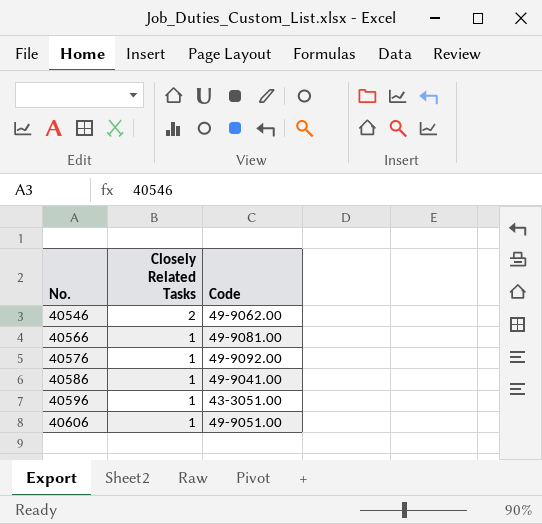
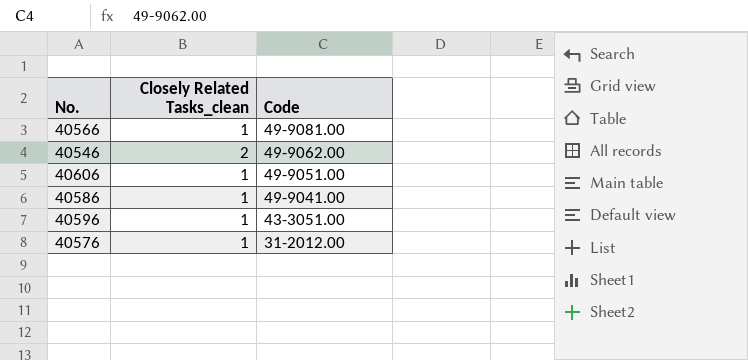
row order: No. ascending -> Code descending
column name: Closely Related Tasks -> Closely Related Tasks_clean
40576 | Code: 49-9092.00 -> 31-2012.00

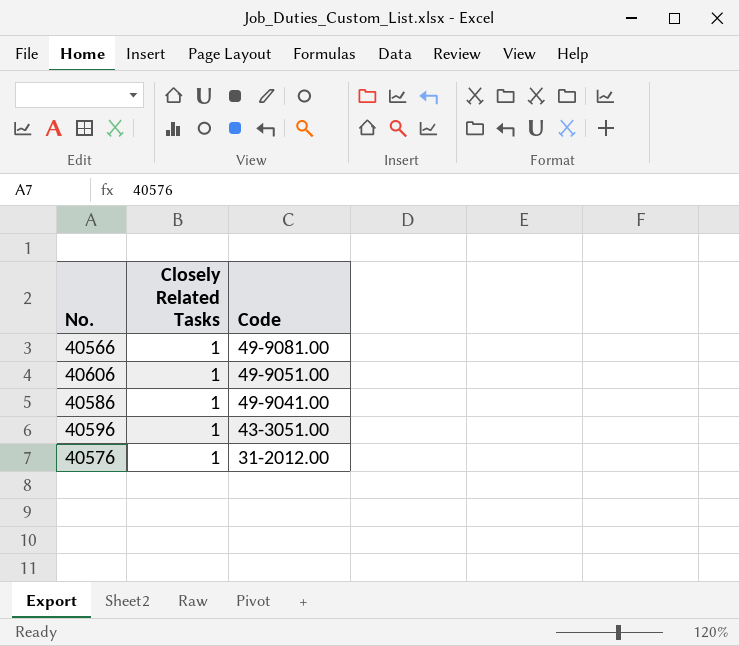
column name: Closely Related Tasks_clean -> Closely Related Tasks
row 40546: 2 | 49-9062.00 -> none

